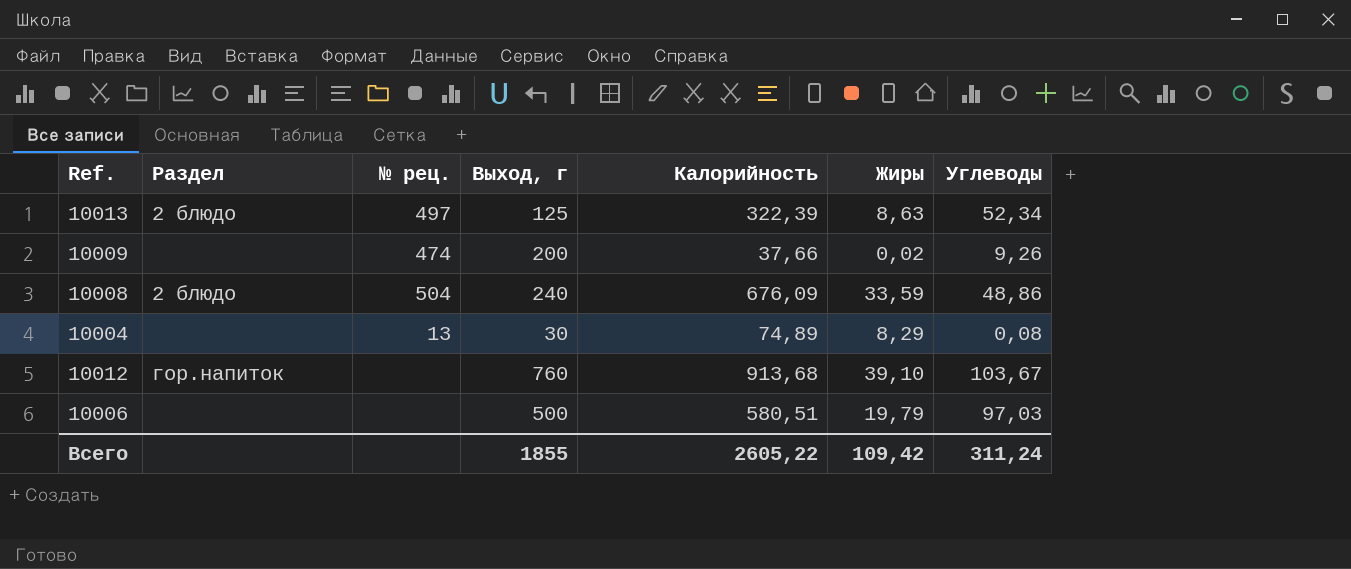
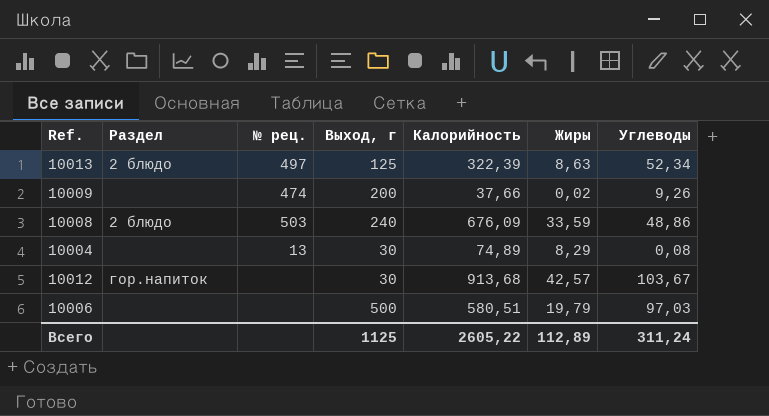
10008 | № рец.: 504 -> 503
10012 | Выход, г: 760 -> 30
10012 | Жиры: 39,10 -> 42,57
Всего | Выход, г: 1855 -> 1125
Всего | Жиры: 109,42 -> 112,89

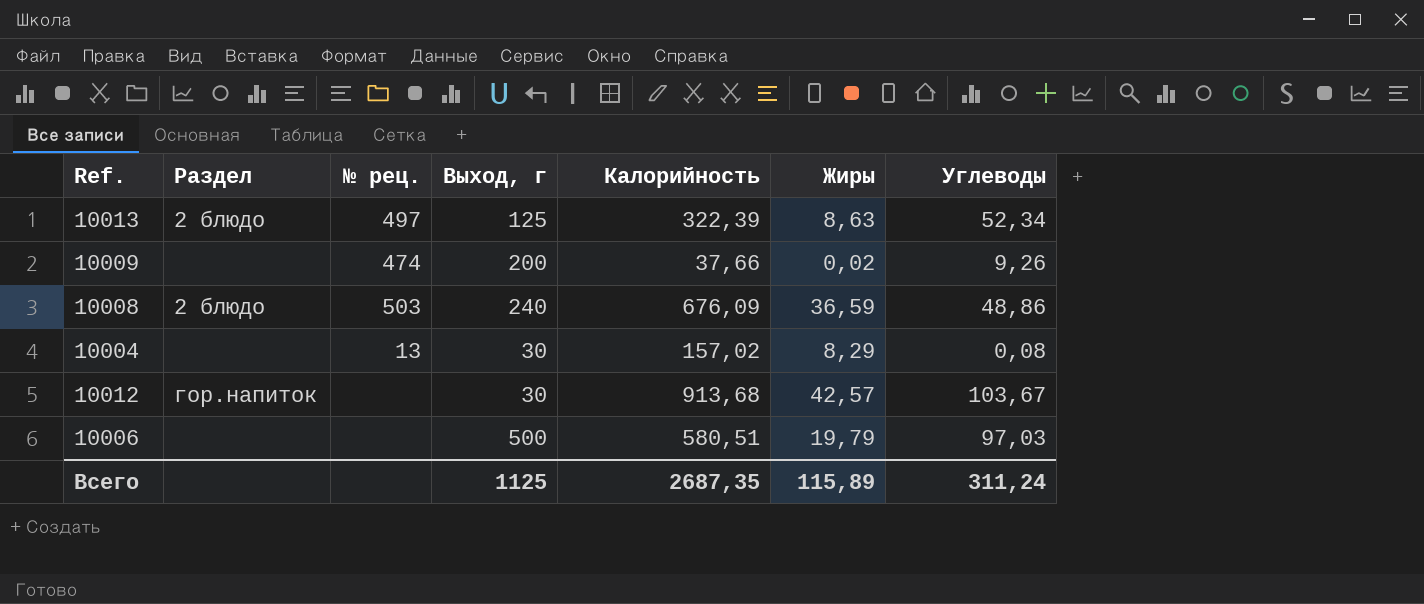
10008 | Жиры: 33,59 -> 36,59
10004 | Калорийность: 74,89 -> 157,02
Всего | Калорийность: 2605,22 -> 2687,35
Всего | Жиры: 112,89 -> 115,89

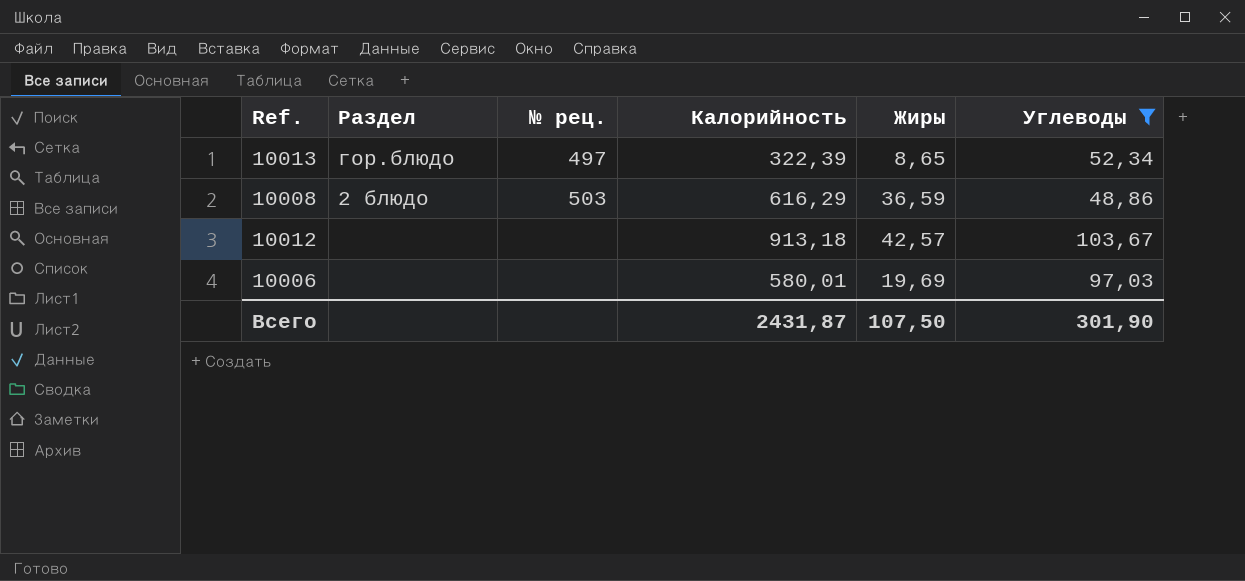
filter: none -> Углеводы >= 48,86
column Выход, г | position: 4 -> none
10013 | Раздел: 2 блюдо -> гор.блюдо
10013 | Жиры: 8,63 -> 8,65
10008 | Калорийность: 676,09 -> 616,29
10012 | Раздел: гор.напиток -> none
10012 | Калорийность: 913,68 -> 913,18
10006 | Калорийность: 580,51 -> 580,01
10006 | Жиры: 19,79 -> 19,69
Всего | Калорийность: 2687,35 -> 2431,87
Всего | Жиры: 115,89 -> 107,50
Всего | Углеводы: 311,24 -> 301,90

